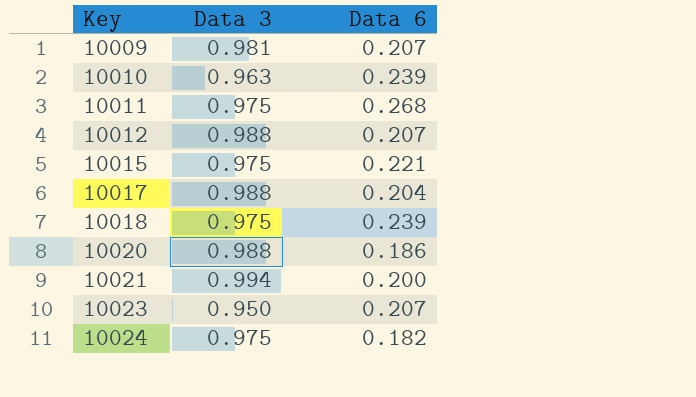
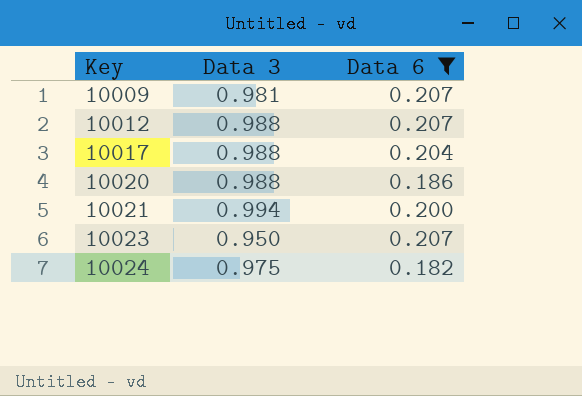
filter: none -> Data 6 <= 0.207

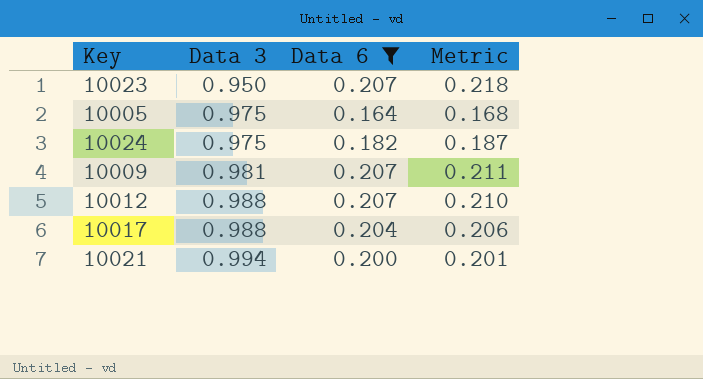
row order: Key ascending -> Data 3 ascending
column Metric | formula: none -> [Data 6] / [Data 3]
row 10020: 0.988 | 0.186 -> none
row 10005: none -> 0.975 | 0.164 | 0.168

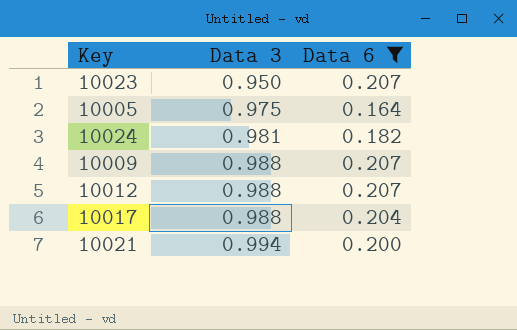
column Metric | formula: [Data 6] / [Data 3] -> none
10024 | Data 3: 0.975 -> 0.981
10009 | Data 3: 0.981 -> 0.988

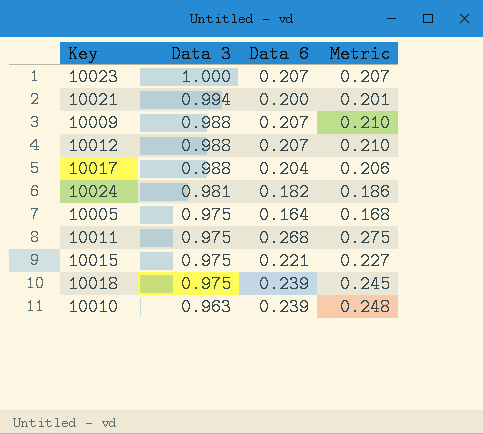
filter: Data 6 <= 0.207 -> none
row order: Data 3 ascending -> Data 3 descending
column Metric | formula: none -> [Data 6] / [Data 3]
10023 | Data 3: 0.950 -> 1.000

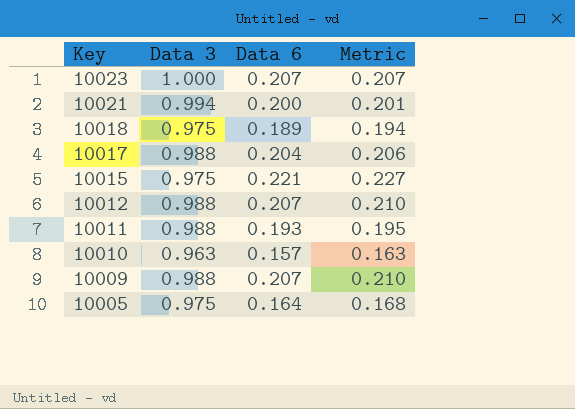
row order: Data 3 descending -> Key descending
row 10024: 0.981 | 0.182 | 0.186 -> none
10018 | Data 6: 0.239 -> 0.189
10018 | Metric: 0.245 -> 0.194
10011 | Data 3: 0.975 -> 0.988
10011 | Data 6: 0.268 -> 0.193
10011 | Metric: 0.275 -> 0.195
10010 | Data 6: 0.239 -> 0.157
10010 | Metric: 0.248 -> 0.163

